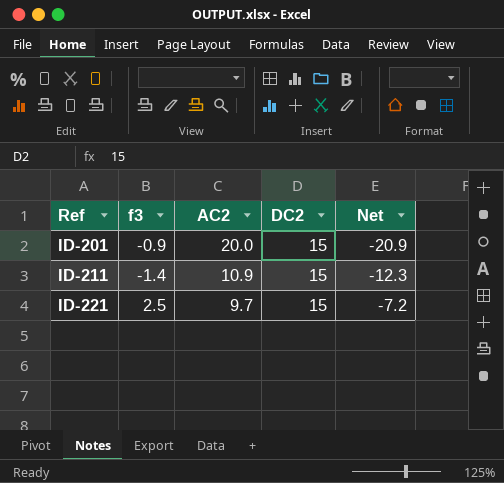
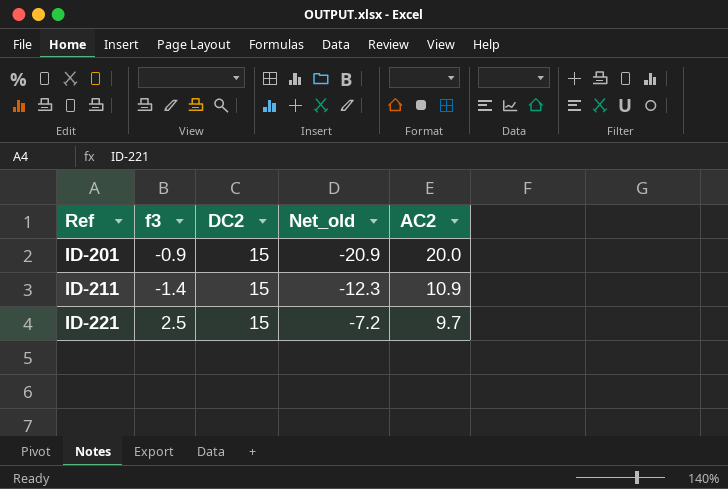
column name: Net -> Net_old
column AC2 | position: 3 -> 5

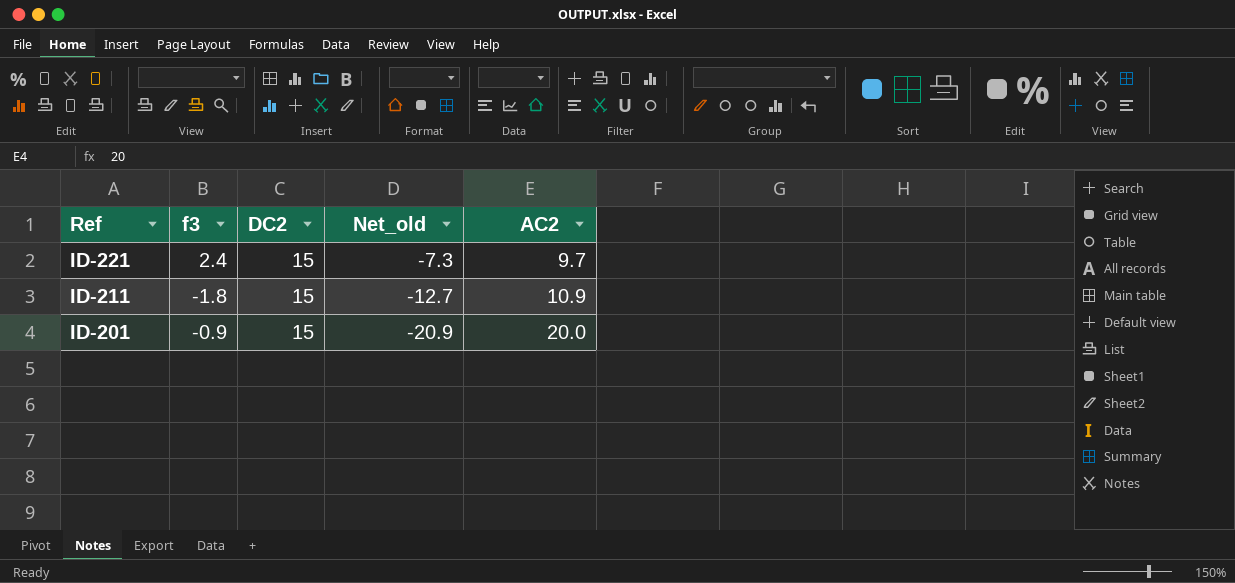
row order: Ref ascending -> Ref descending
ID-221 | f3: 2.5 -> 2.4
ID-221 | Net_old: -7.2 -> -7.3
ID-211 | f3: -1.4 -> -1.8
ID-211 | Net_old: -12.3 -> -12.7

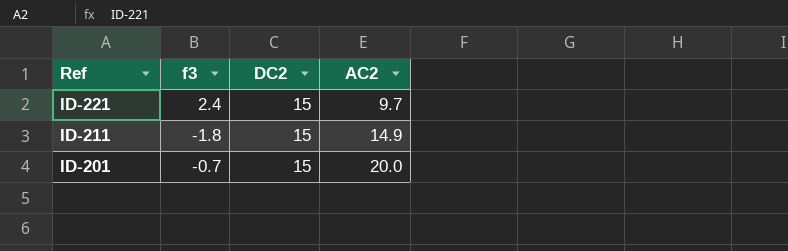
column Net_old | formula: [f3] - [AC2] -> none
ID-211 | AC2: 10.9 -> 14.9
ID-201 | f3: -0.9 -> -0.7

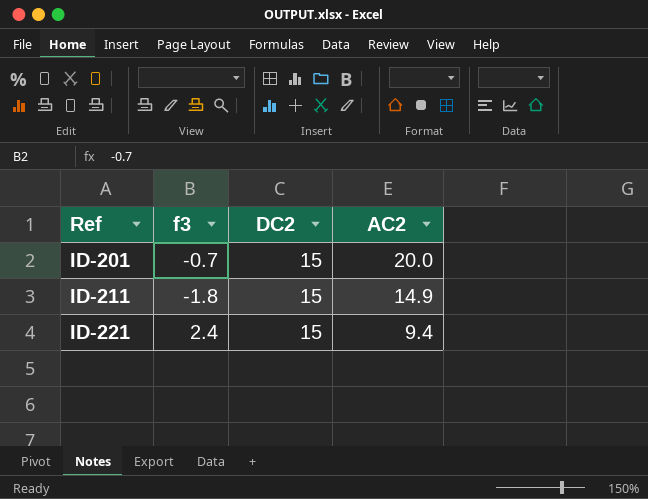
row order: Ref descending -> Ref ascending
ID-221 | AC2: 9.7 -> 9.4

